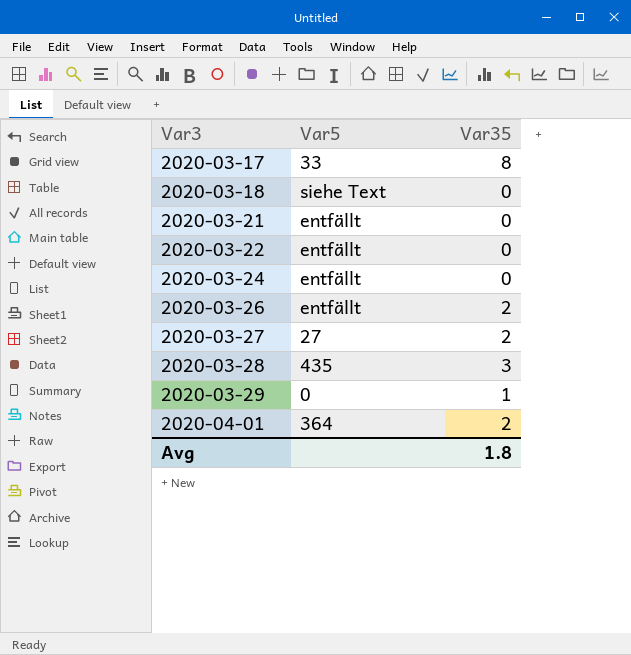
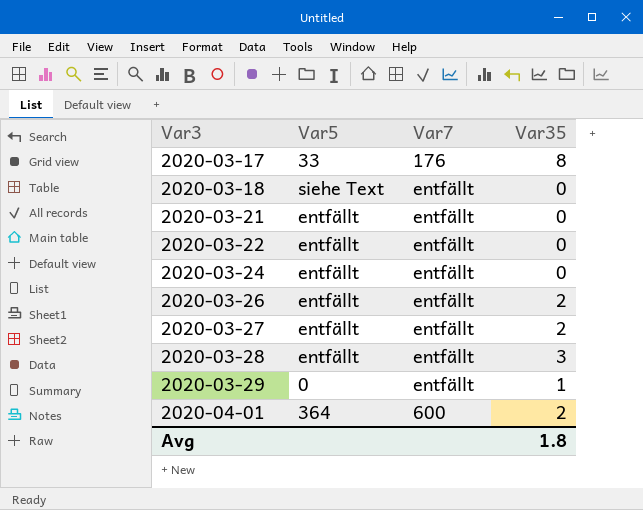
column Var7 | position: none -> 3
2020-03-27 | Var5: 27 -> entfällt
2020-03-28 | Var5: 435 -> entfällt

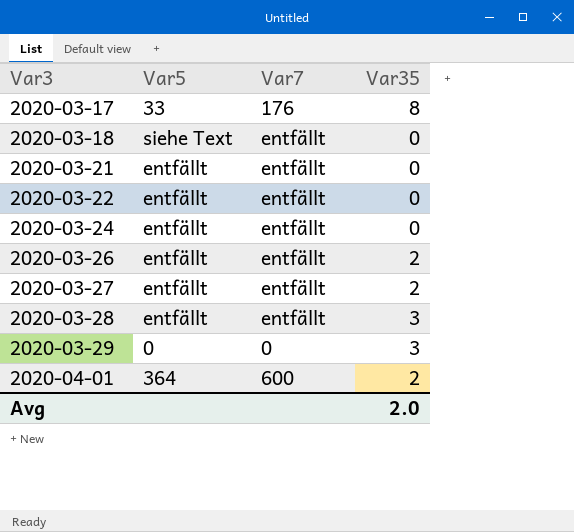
2020-03-29 | Var7: entfällt -> 0
2020-03-29 | Var35: 1 -> 3
Avg | Var35: 1.8 -> 2.0

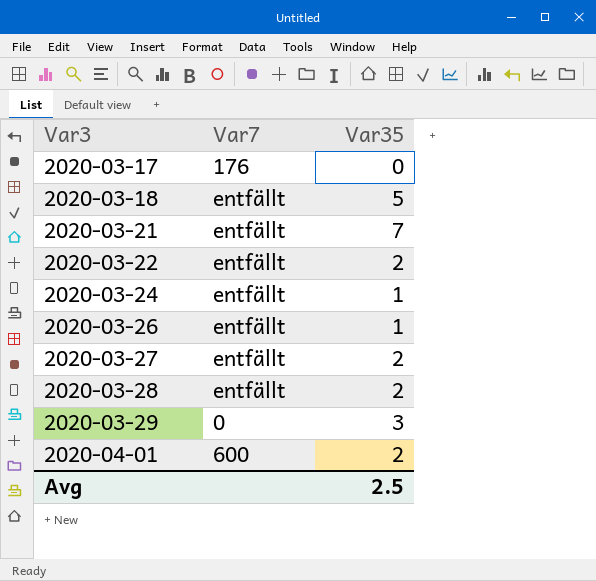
column Var5 | position: 2 -> none
2020-03-17 | Var35: 8 -> 0
2020-03-18 | Var35: 0 -> 5
2020-03-21 | Var35: 0 -> 7
2020-03-22 | Var35: 0 -> 2
2020-03-24 | Var35: 0 -> 1
2020-03-26 | Var35: 2 -> 1
2020-03-28 | Var35: 3 -> 2
Avg | Var35: 2.0 -> 2.5

